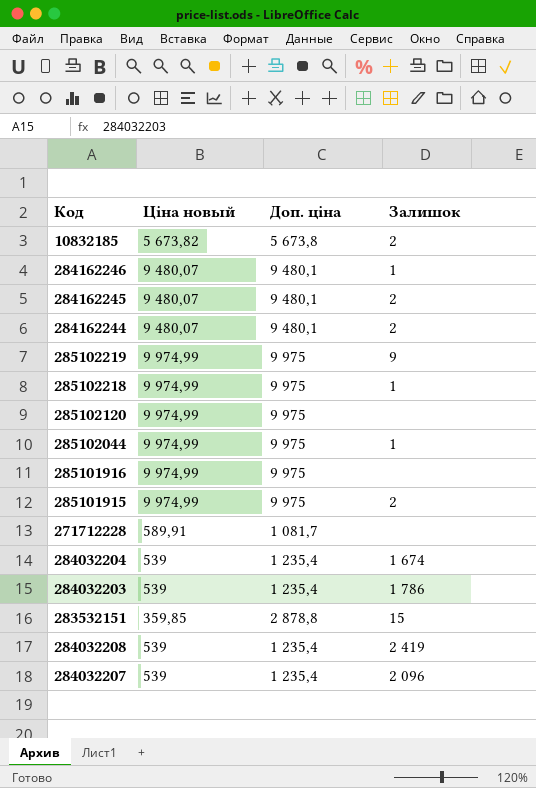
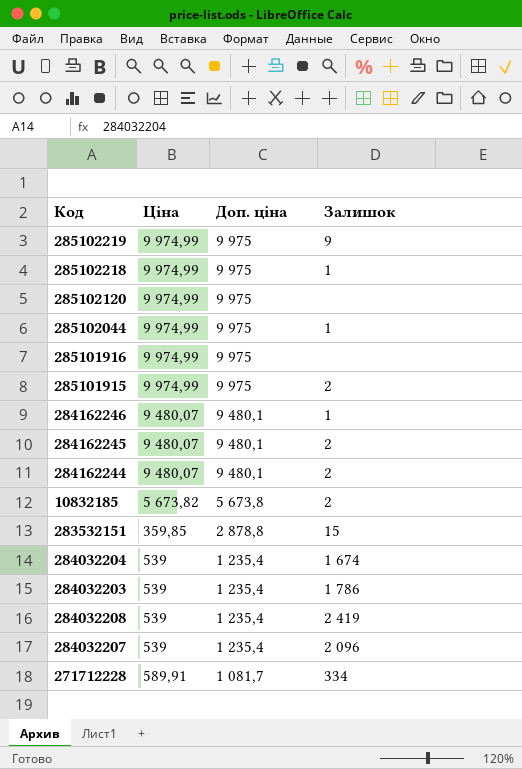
row order: none -> Доп. ціна descending
column name: Ціна новый -> Ціна
271712228 | Залишок: none -> 334

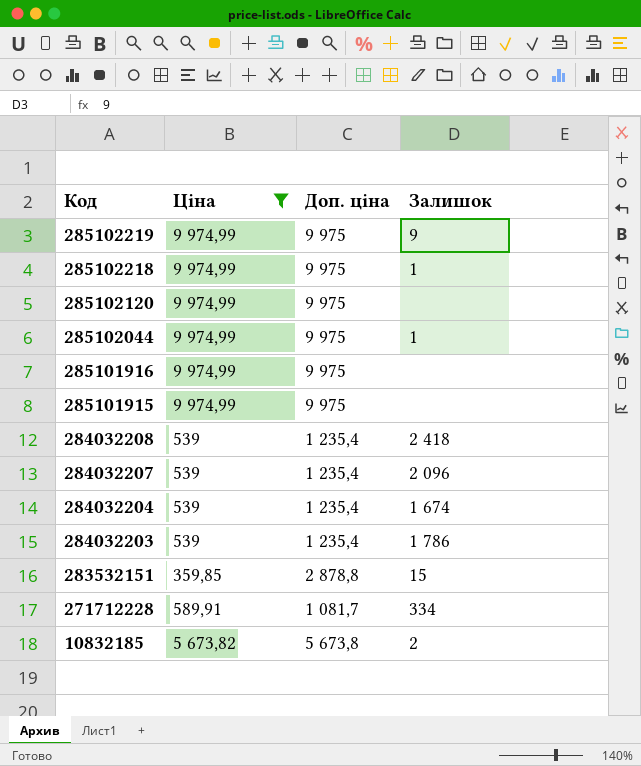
filter: none -> Ціна != 9 480,07
row order: Доп. ціна descending -> Код descending
285101915 | Залишок: 2 -> none
284032208 | Залишок: 2 419 -> 2 418

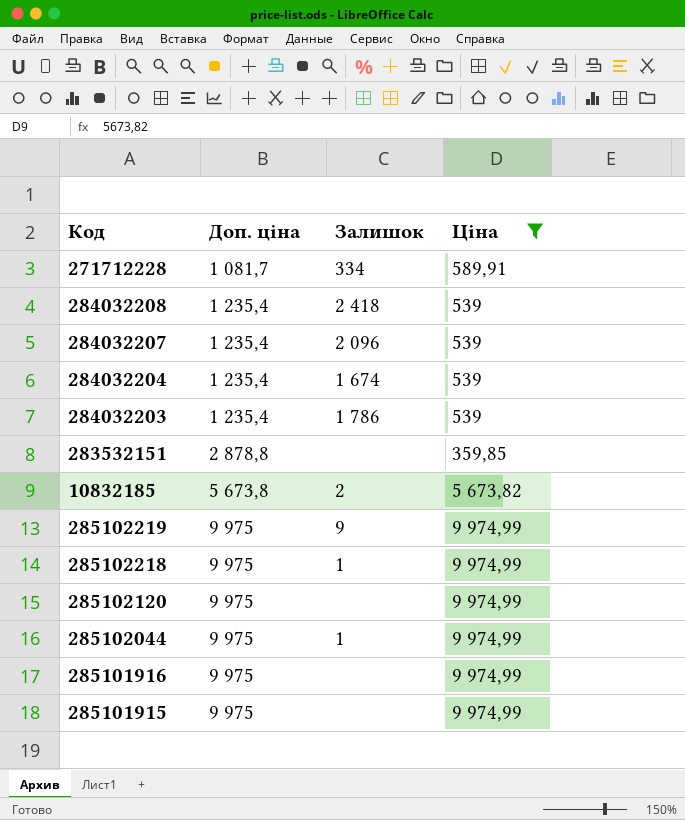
row order: Код descending -> Доп. ціна ascending
column Ціна | position: 2 -> 4
283532151 | Залишок: 15 -> none

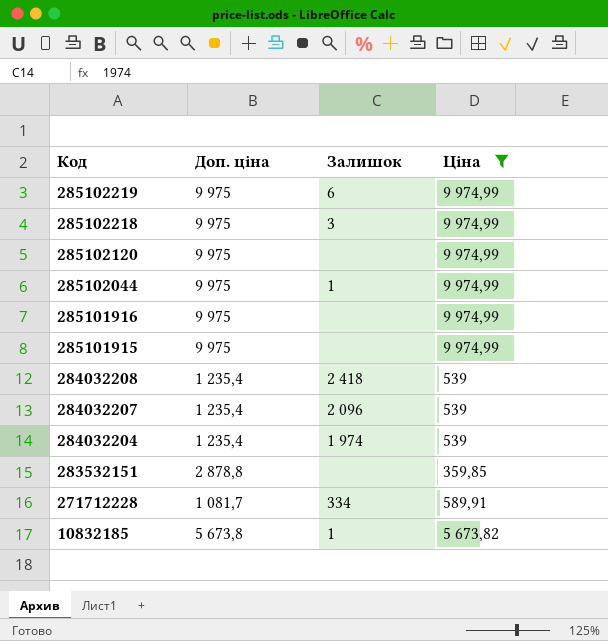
row order: Доп. ціна ascending -> Код descending
row 284032203: 1 235,4 | 1 786 | 539 -> none
285102219 | Залишок: 9 -> 6
285102218 | Залишок: 1 -> 3
284032204 | Залишок: 1 674 -> 1 974
10832185 | Залишок: 2 -> 1

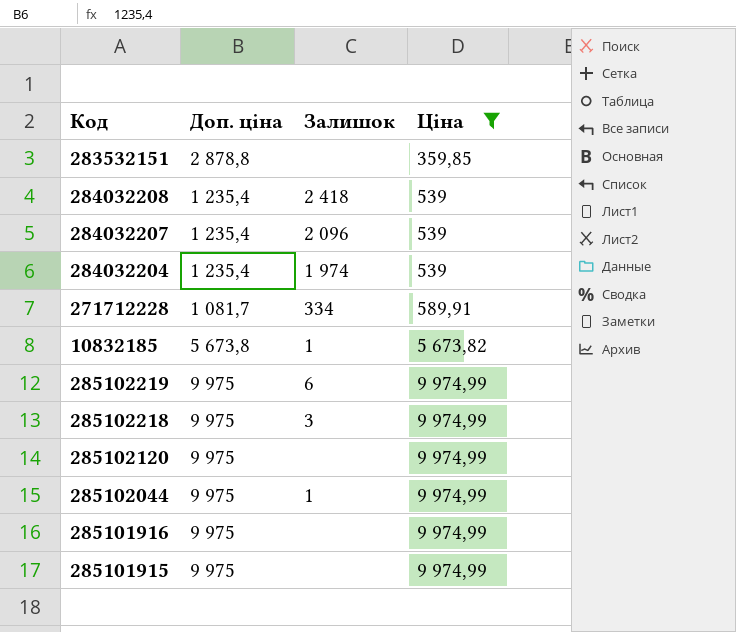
row order: Код descending -> Ціна ascending

